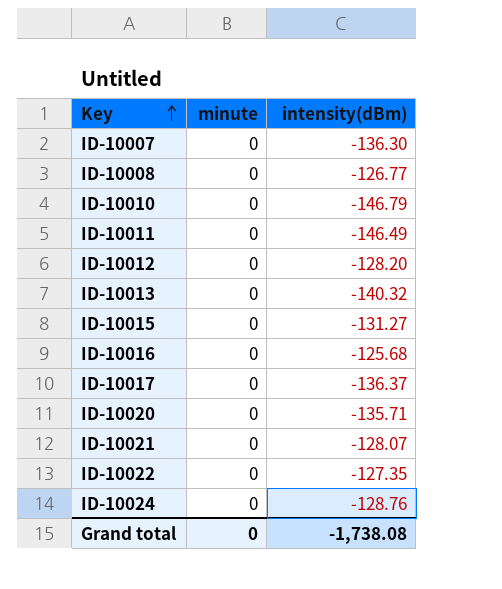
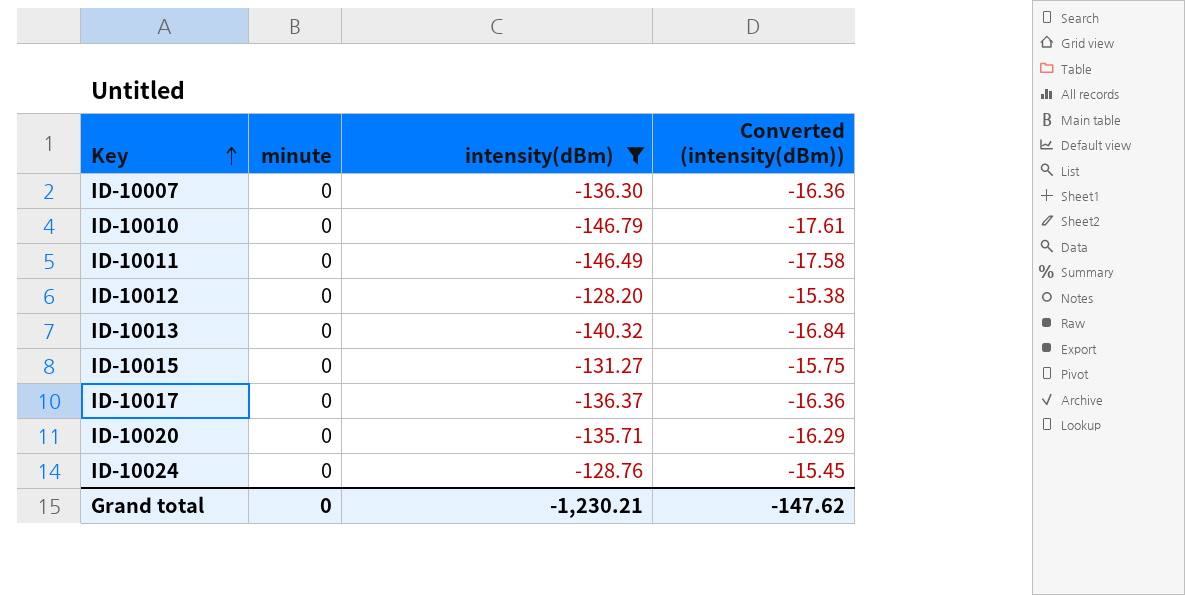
filter: none -> intensity(dBm) <= -128.20
column Converted (intensity(dBm)) | formula: none -> [intensity(dBm)] * 0.12
Grand total | intensity(dBm): -1,738.08 -> -1,230.21

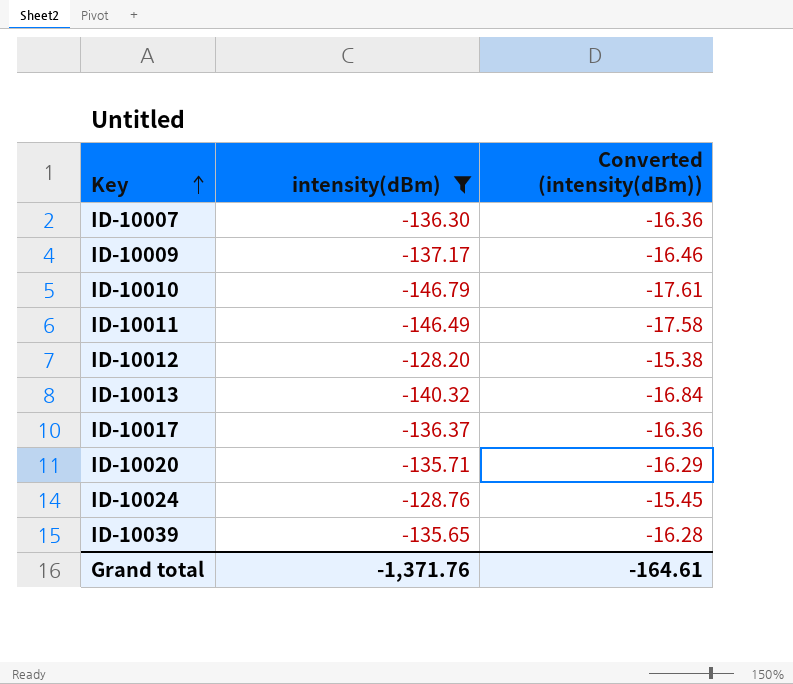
column minute | position: 2 -> none
row ID-10015: 0 | -131.27 | -15.75 -> none
row ID-10009: none -> -137.17 | -16.46
row ID-10039: none -> -135.65 | -16.28
Grand total | intensity(dBm): -1,230.21 -> -1,371.76
Grand total | Converted (intensity(dBm)): -147.62 -> -164.61

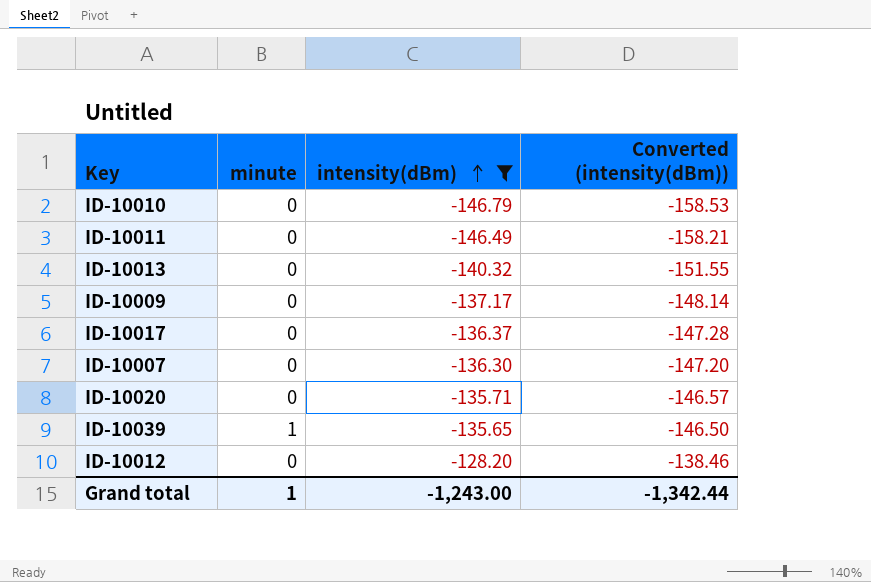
row order: Key ascending -> intensity(dBm) ascending
column minute | position: none -> 2
column Converted (intensity(dBm)) | formula: [intensity(dBm)] * 0.12 -> [intensity(dBm)] * 1.08
row ID-10024: -128.76 | -15.45 -> none
Grand total | intensity(dBm): -1,371.76 -> -1,243.00
Grand total | Converted (intensity(dBm)): -164.61 -> -1,342.44

